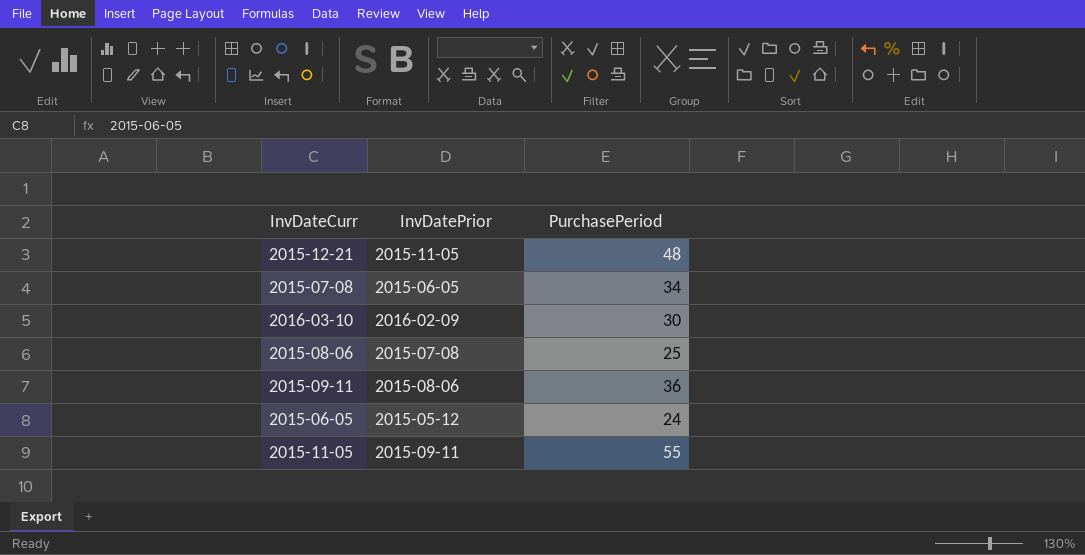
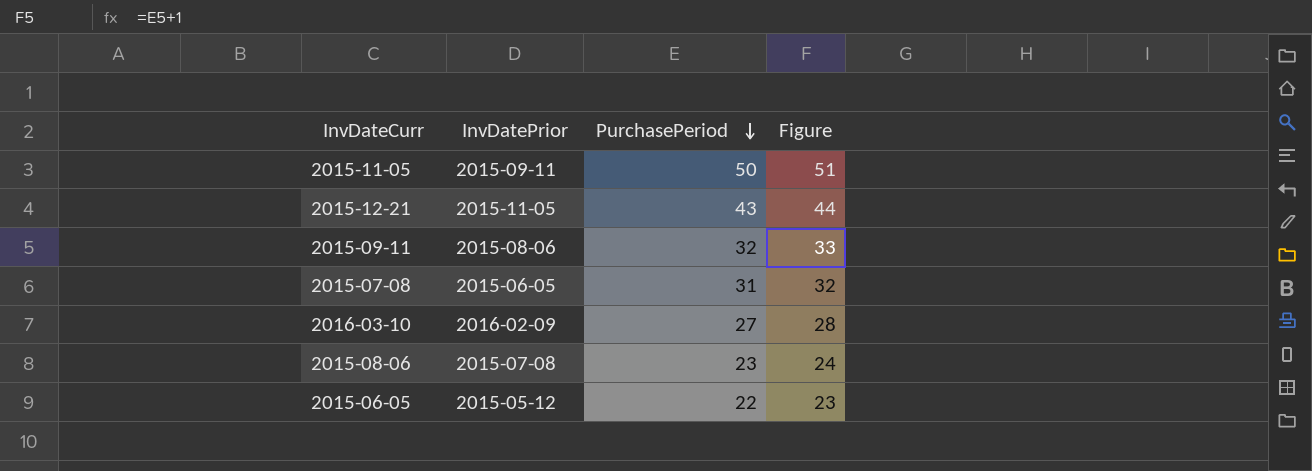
row order: none -> PurchasePeriod descending
column Figure | formula: none -> [PurchasePeriod] + 1
2015-11-05 | PurchasePeriod: 55 -> 50
2015-12-21 | PurchasePeriod: 48 -> 43
2015-09-11 | PurchasePeriod: 36 -> 32
2015-07-08 | PurchasePeriod: 34 -> 31
2016-03-10 | PurchasePeriod: 30 -> 27
2015-08-06 | PurchasePeriod: 25 -> 23
2015-06-05 | PurchasePeriod: 24 -> 22

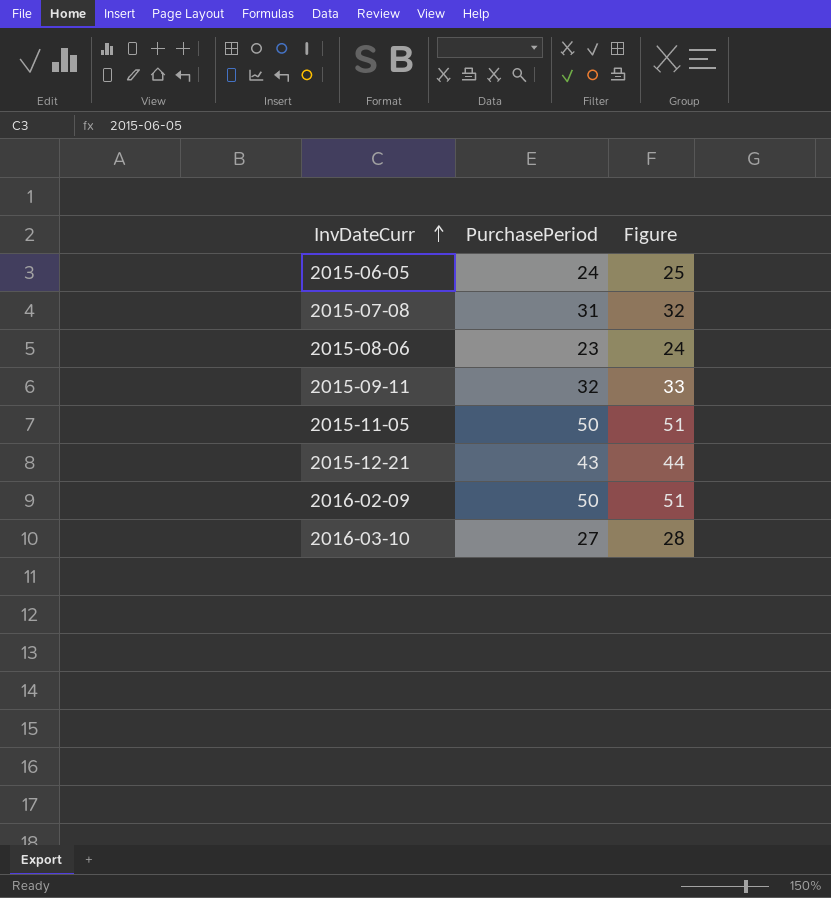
row order: PurchasePeriod descending -> InvDateCurr ascending
column InvDatePrior | position: 2 -> none
2015-06-05 | PurchasePeriod: 22 -> 24
2015-06-05 | Figure: 23 -> 25
row 2016-02-09: none -> 50 | 51

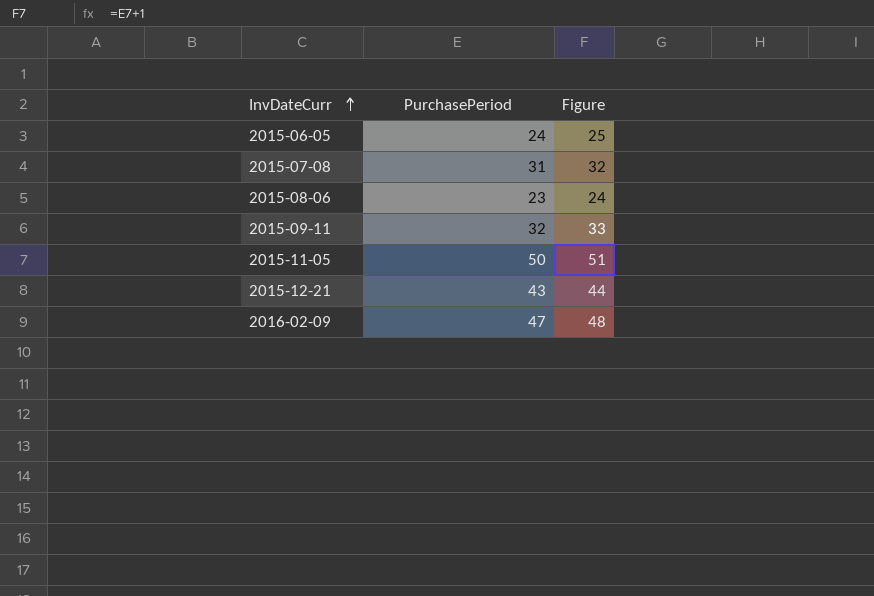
row 2016-03-10: 27 | 28 -> none
2016-02-09 | PurchasePeriod: 50 -> 47
2016-02-09 | Figure: 51 -> 48

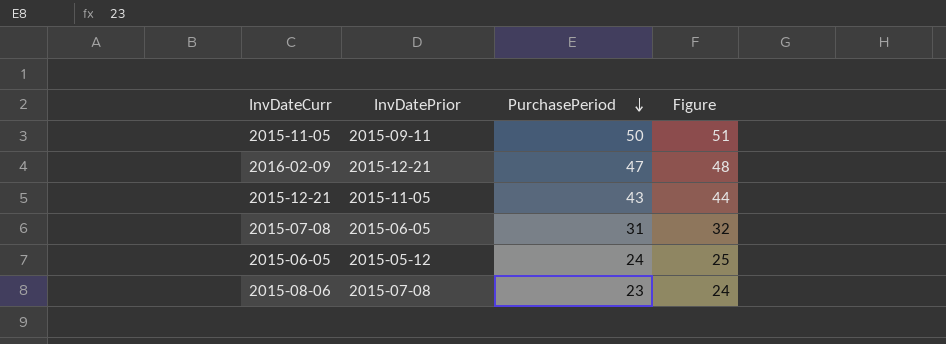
row order: InvDateCurr ascending -> PurchasePeriod descending
column InvDatePrior | position: none -> 2
row 2015-09-11: 32 | 33 -> none

